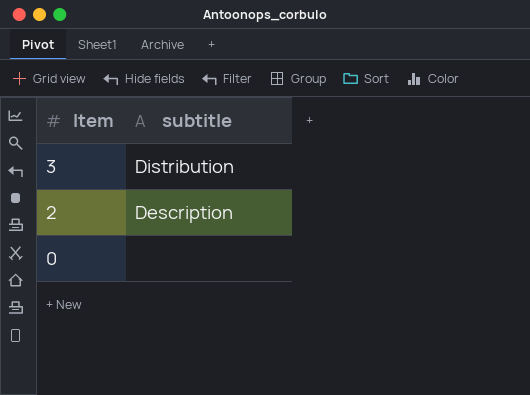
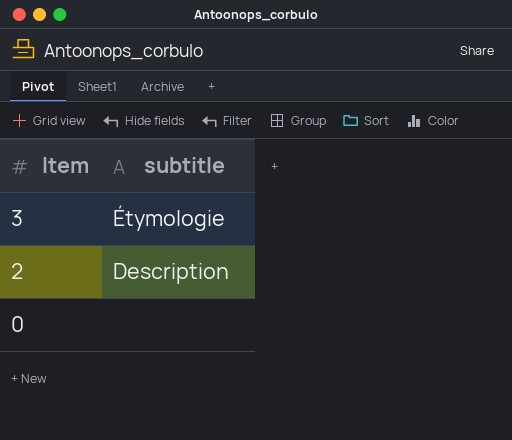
3 | subtitle: Distribution -> Étymologie

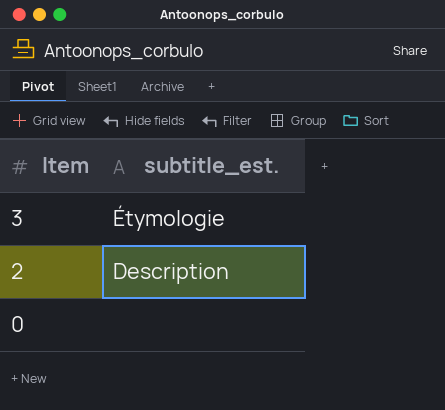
column name: subtitle -> subtitle_est.

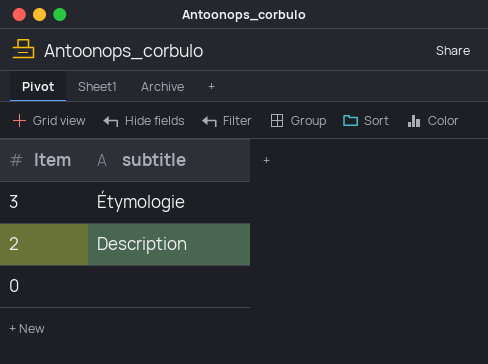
column name: subtitle_est. -> subtitle

